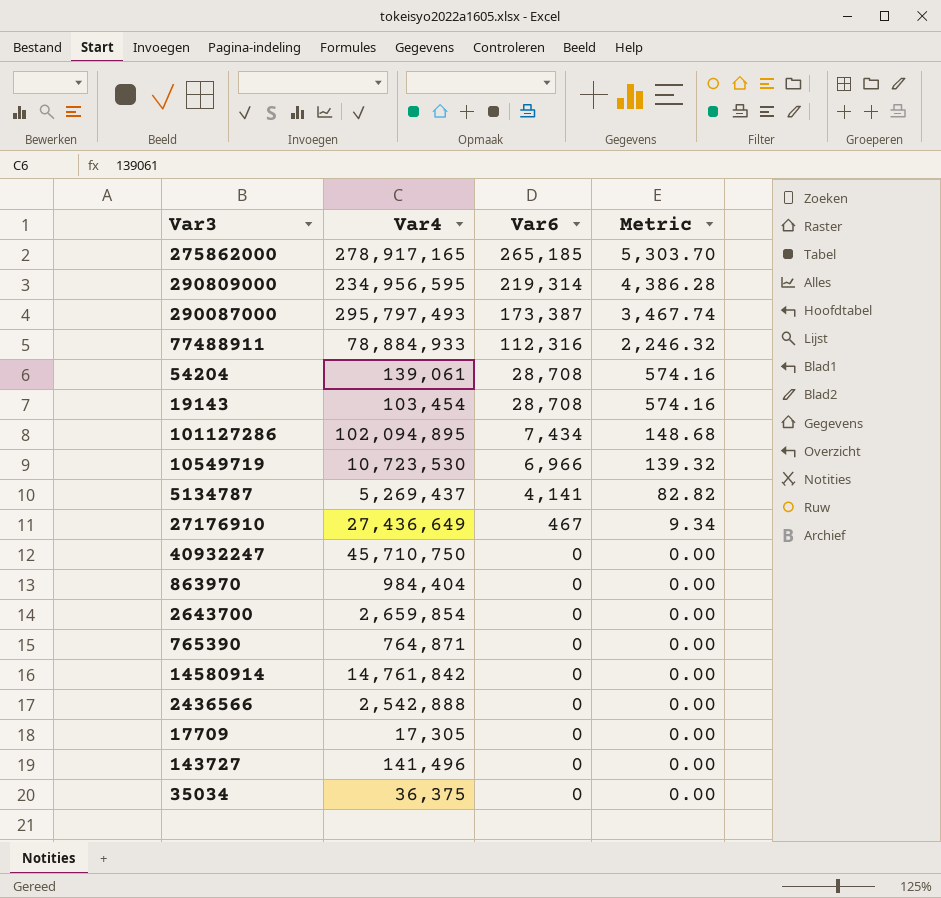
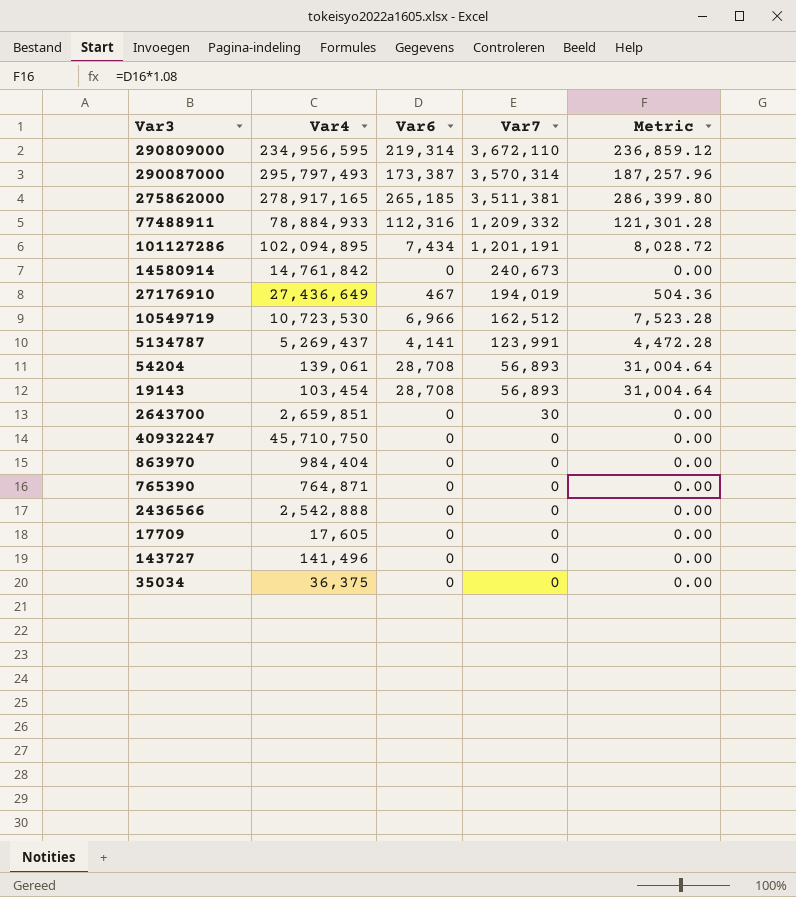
row order: Var6 descending -> Var7 descending
column Var7 | position: none -> 4
column Metric | formula: [Var6] * 0.02 -> [Var6] * 1.08
2643700 | Var4: 2,659,854 -> 2,659,851
17709 | Var4: 17,305 -> 17,605

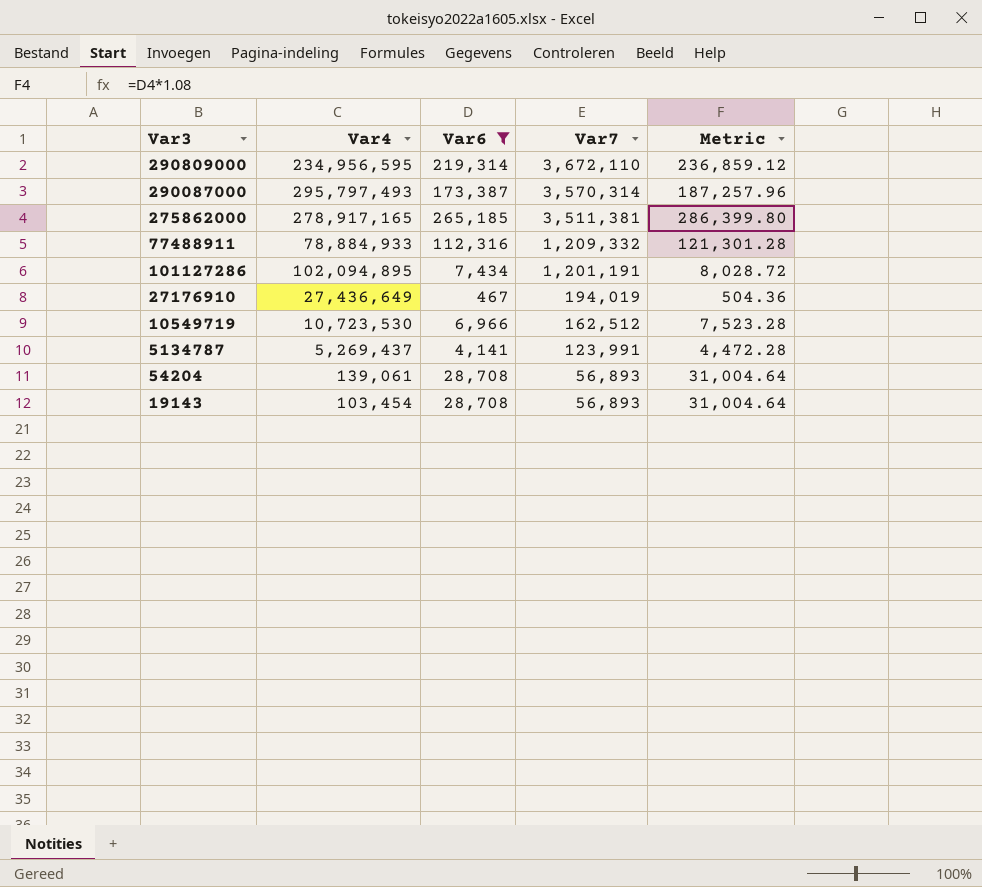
filter: none -> Var6 != 0

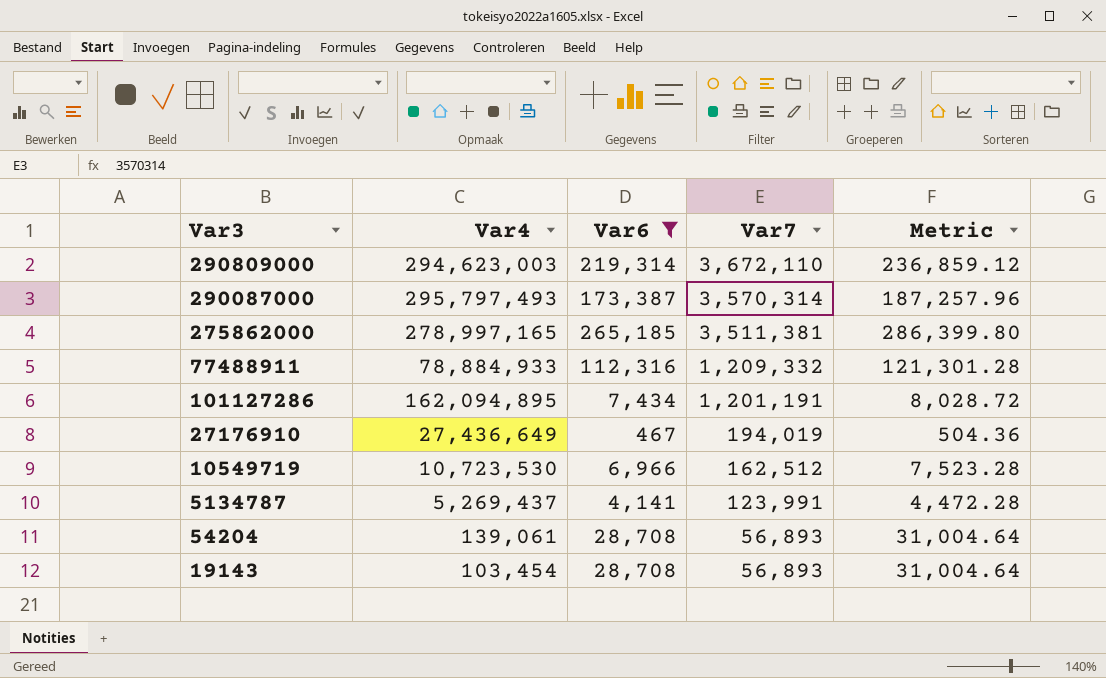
290809000 | Var4: 234,956,595 -> 294,623,003
275862000 | Var4: 278,917,165 -> 278,997,165
101127286 | Var4: 102,094,895 -> 162,094,895

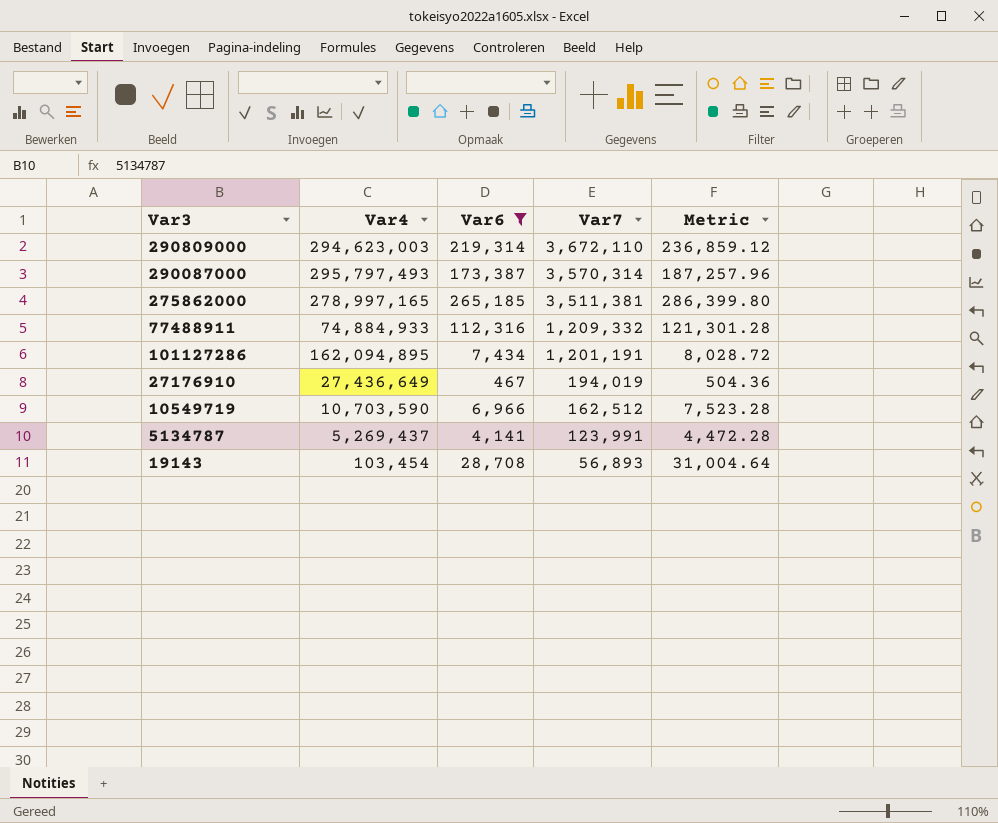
row 54204: 139,061 | 28,708 | 56,893 | 31,004.64 -> none
77488911 | Var4: 78,884,933 -> 74,884,933
10549719 | Var4: 10,723,530 -> 10,703,590

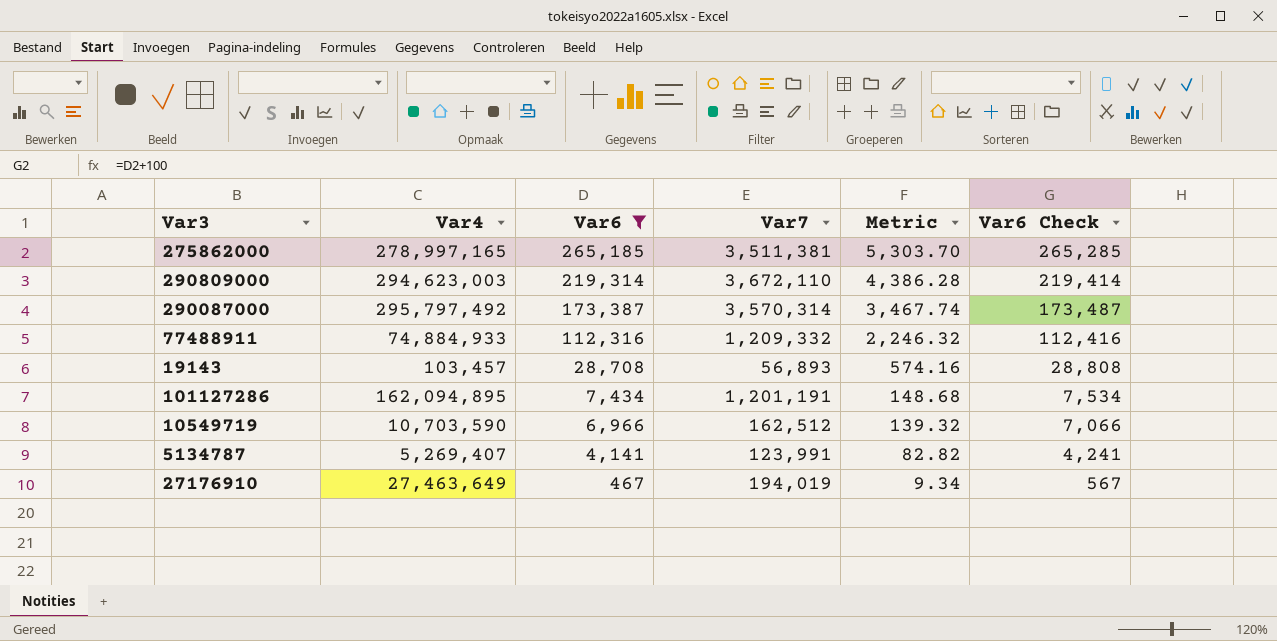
row order: Var7 descending -> Var6 descending
column Metric | formula: [Var6] * 1.08 -> [Var6] * 0.02
column Var6 Check | formula: none -> [Var6] + 100
290087000 | Var4: 295,797,493 -> 295,797,492
19143 | Var4: 103,454 -> 103,457
5134787 | Var4: 5,269,437 -> 5,269,407
27176910 | Var4: 27,436,649 -> 27,463,649

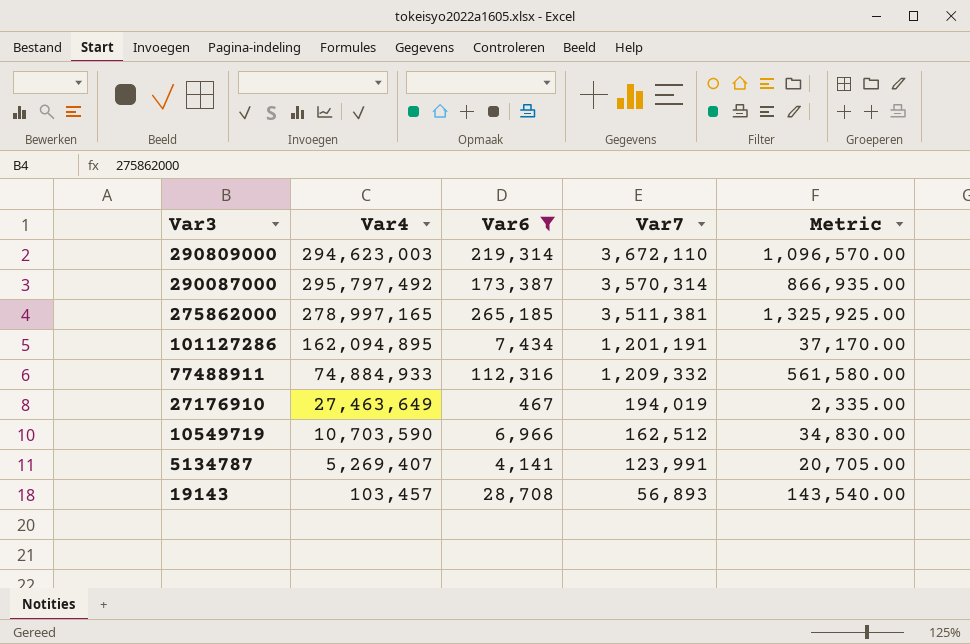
row order: Var6 descending -> Var3 descending
column Var6 Check | formula: [Var6] + 100 -> none
column Metric | formula: [Var6] * 0.02 -> [Var6] * 5

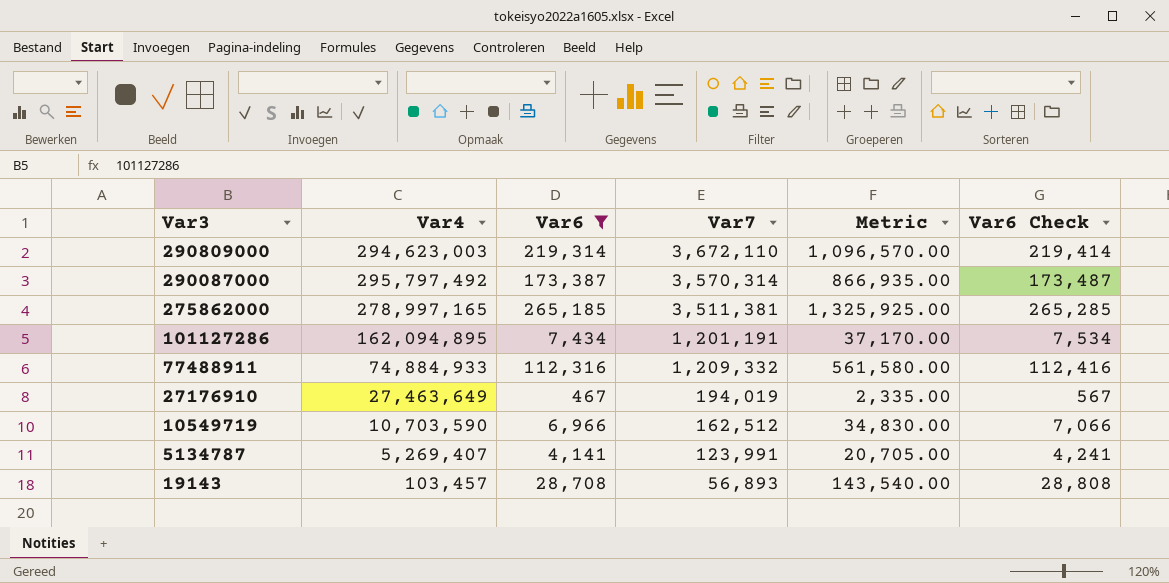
column Var6 Check | formula: none -> [Var6] + 100

